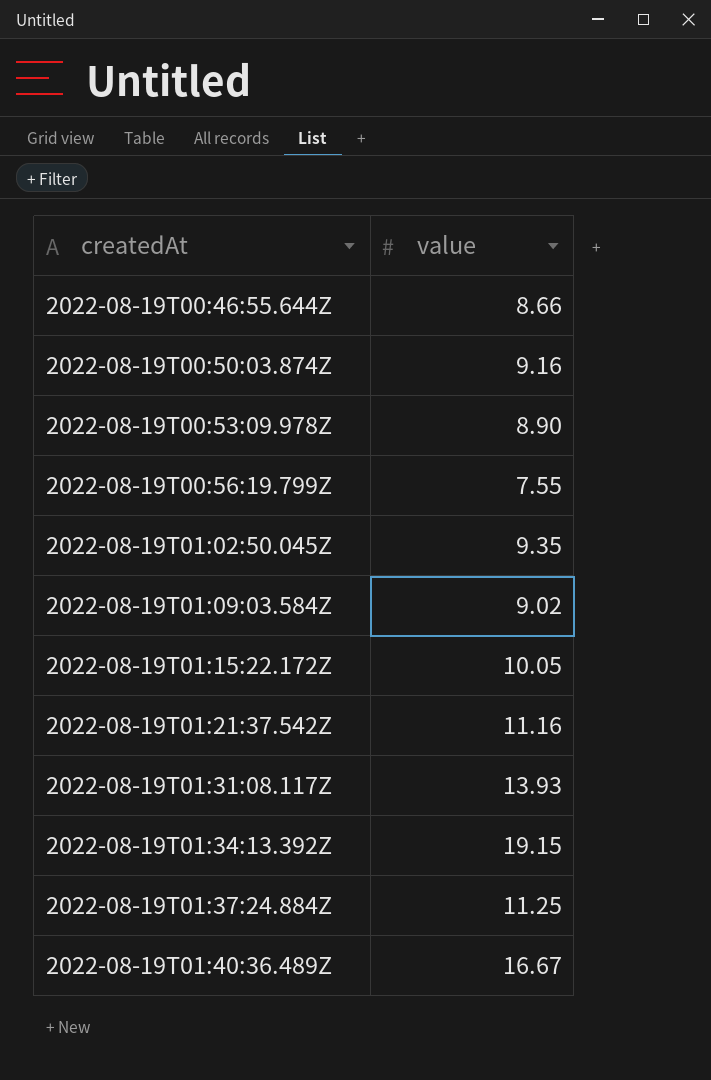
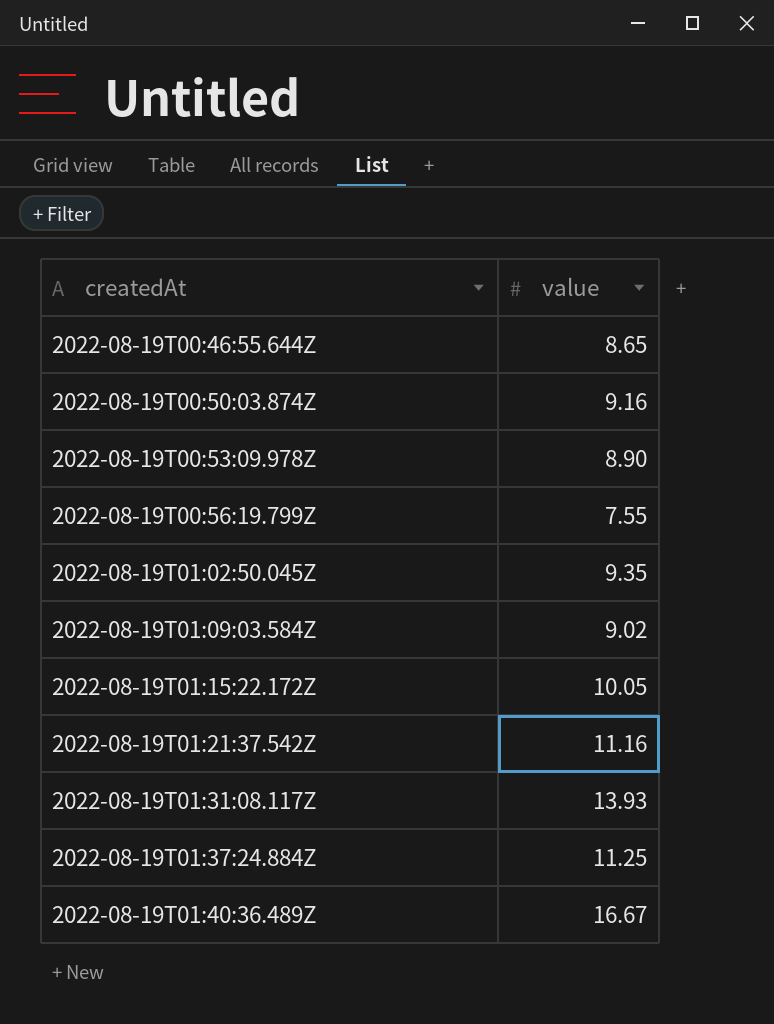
row 2022-08-19T01:34:13.392Z: 19.15 -> none
2022-08-19T00:46:55.644Z | value: 8.66 -> 8.65

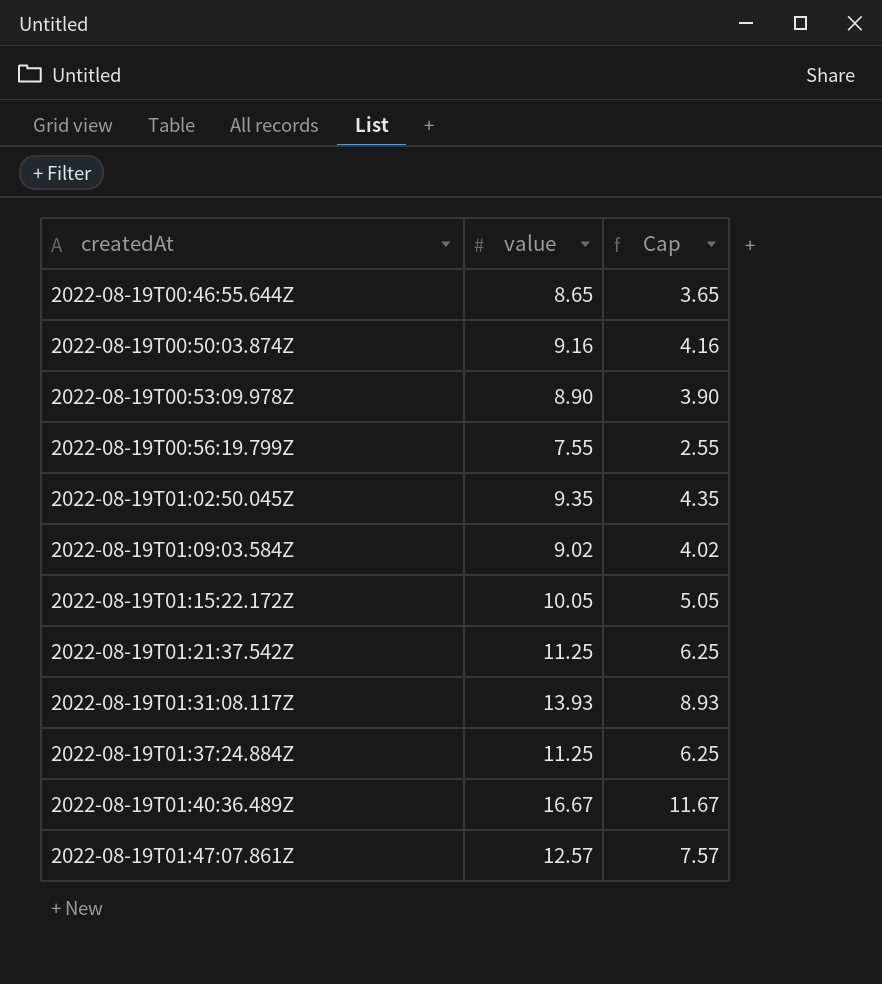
column Cap | formula: none -> [value] - 5
2022-08-19T01:21:37.542Z | value: 11.16 -> 11.25
row 2022-08-19T01:47:07.861Z: none -> 12.57 | 7.57

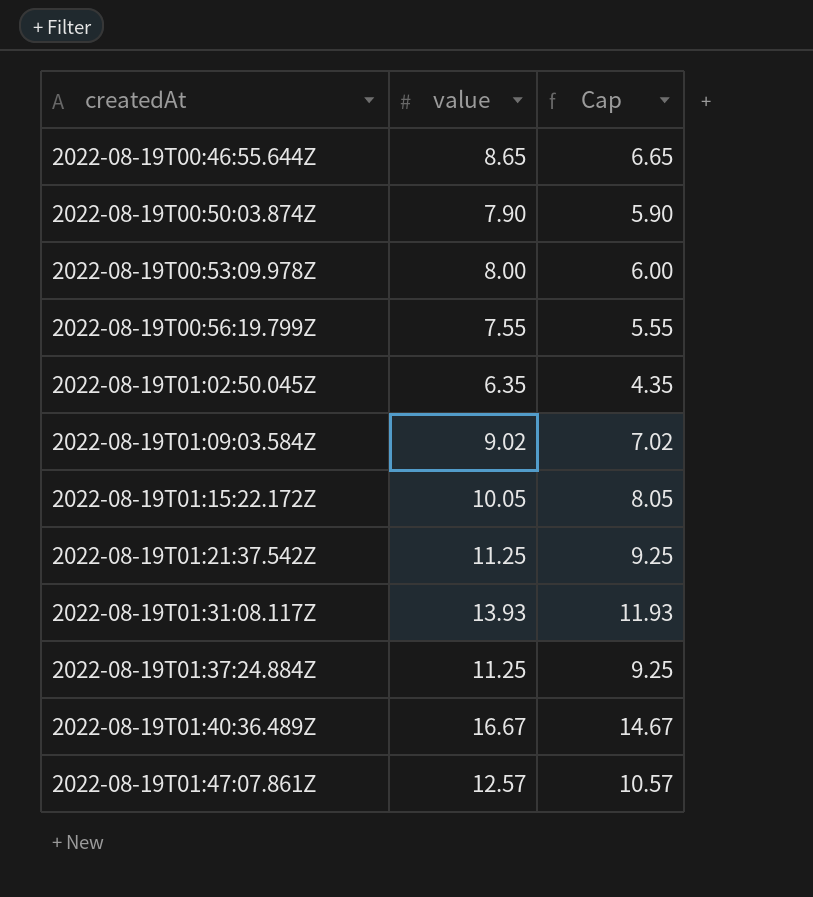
column Cap | formula: [value] - 5 -> [value] - 2
2022-08-19T00:50:03.874Z | value: 9.16 -> 7.90
2022-08-19T00:53:09.978Z | value: 8.90 -> 8.00
2022-08-19T01:02:50.045Z | value: 9.35 -> 6.35

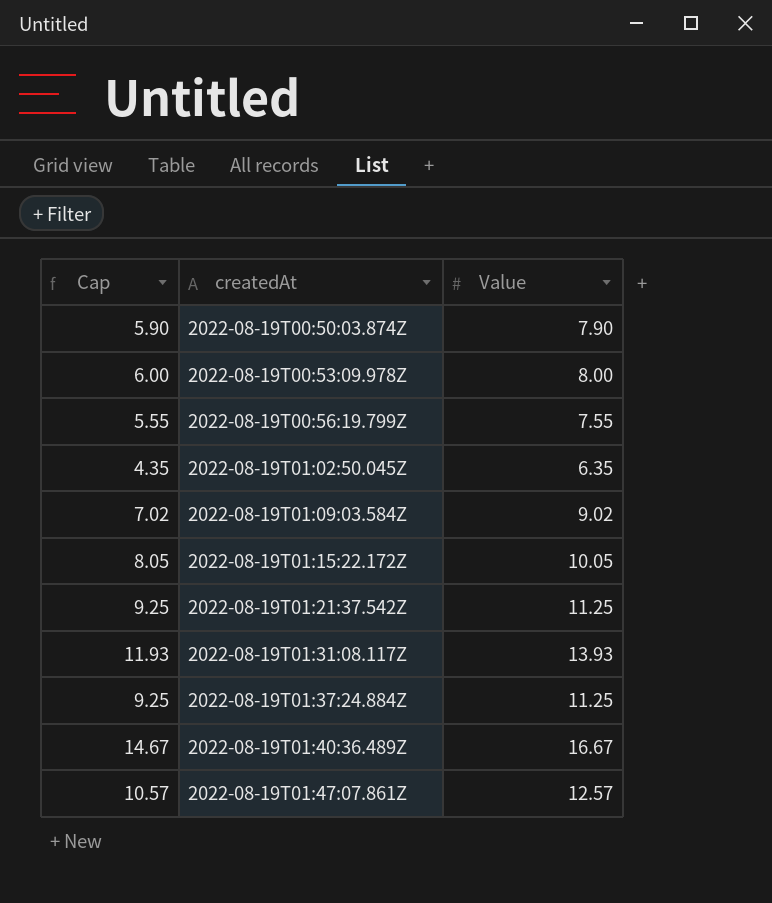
column Cap | position: 3 -> 1
column name: value -> Value
row 2022-08-19T00:46:55.644Z: 8.65 | 6.65 -> none

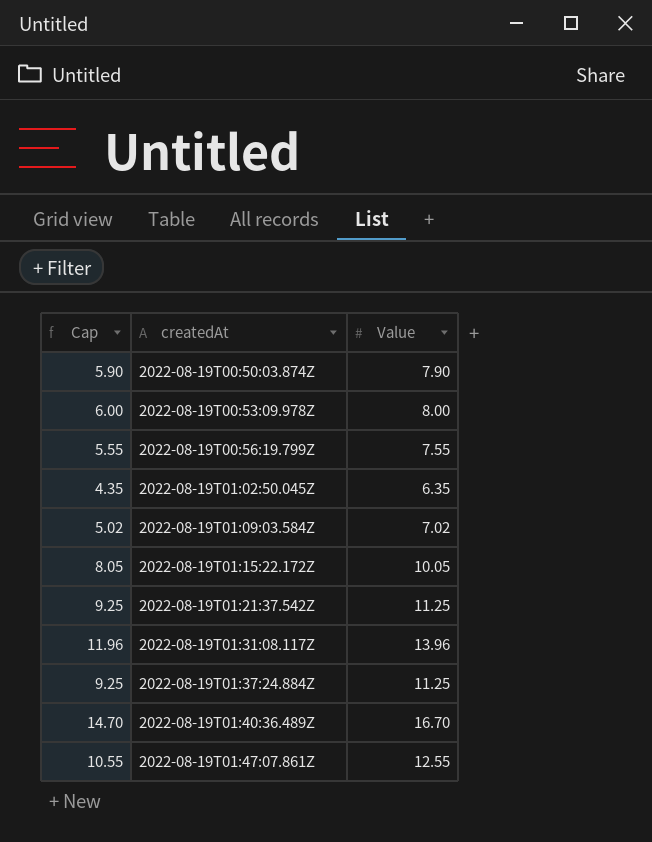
2022-08-19T01:09:03.584Z | Cap: 7.02 -> 5.02
2022-08-19T01:09:03.584Z | Value: 9.02 -> 7.02
2022-08-19T01:31:08.117Z | Cap: 11.93 -> 11.96
2022-08-19T01:31:08.117Z | Value: 13.93 -> 13.96
2022-08-19T01:40:36.489Z | Cap: 14.67 -> 14.70
2022-08-19T01:40:36.489Z | Value: 16.67 -> 16.70
2022-08-19T01:47:07.861Z | Cap: 10.57 -> 10.55
2022-08-19T01:47:07.861Z | Value: 12.57 -> 12.55

